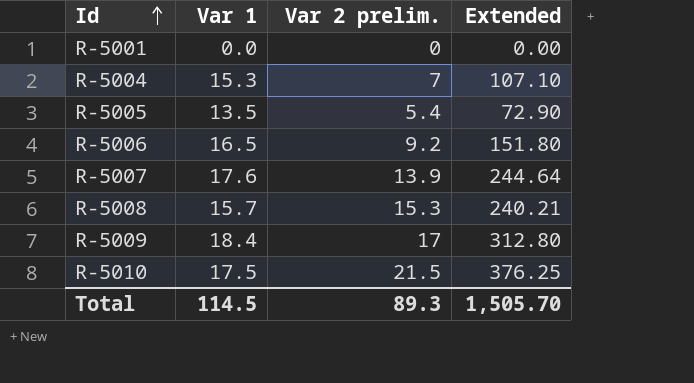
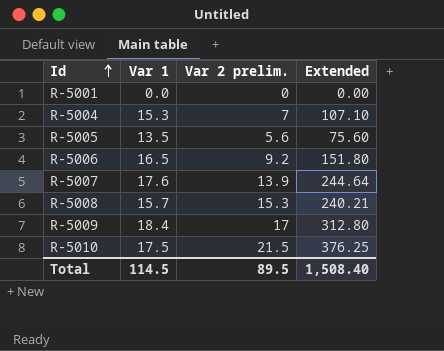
R-5005 | Var 2 prelim.: 5.4 -> 5.6
R-5005 | Extended: 72.90 -> 75.60
Total | Var 2 prelim.: 89.3 -> 89.5
Total | Extended: 1,505.70 -> 1,508.40

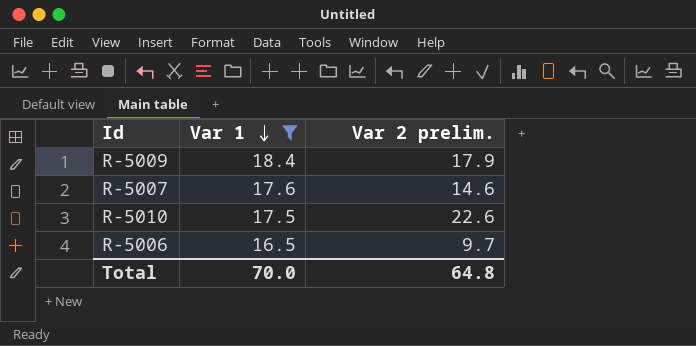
filter: none -> Var 1 >= 16.5
row order: Id ascending -> Var 1 descending
column Extended | formula: [Var 1] * [Var 2 prelim.] -> none
R-5009 | Var 2 prelim.: 17 -> 17.9
R-5007 | Var 2 prelim.: 13.9 -> 14.6
R-5010 | Var 2 prelim.: 21.5 -> 22.6
R-5006 | Var 2 prelim.: 9.2 -> 9.7
Total | Var 1: 114.5 -> 70.0
Total | Var 2 prelim.: 89.5 -> 64.8

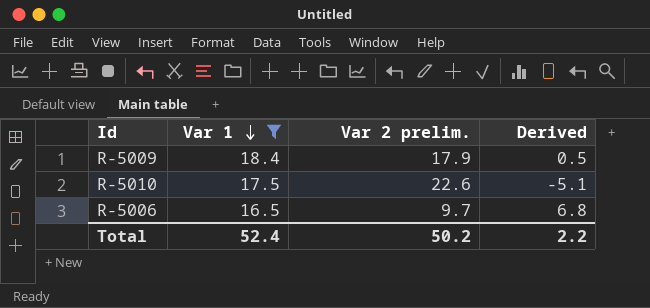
column Derived | formula: none -> [Var 1] - [Var 2 prelim.]
row R-5007: 17.6 | 14.6 -> none
Total | Var 1: 70.0 -> 52.4
Total | Var 2 prelim.: 64.8 -> 50.2

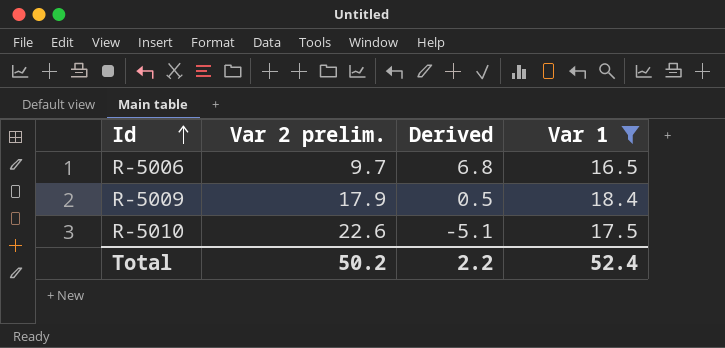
row order: Var 1 descending -> Id ascending
column Var 1 | position: 2 -> 4

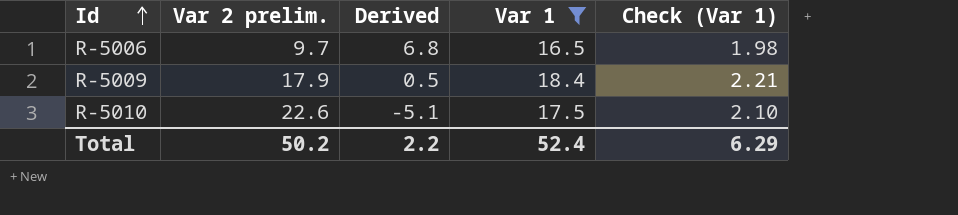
column Check (Var 1) | formula: none -> [Var 1] * 0.12

